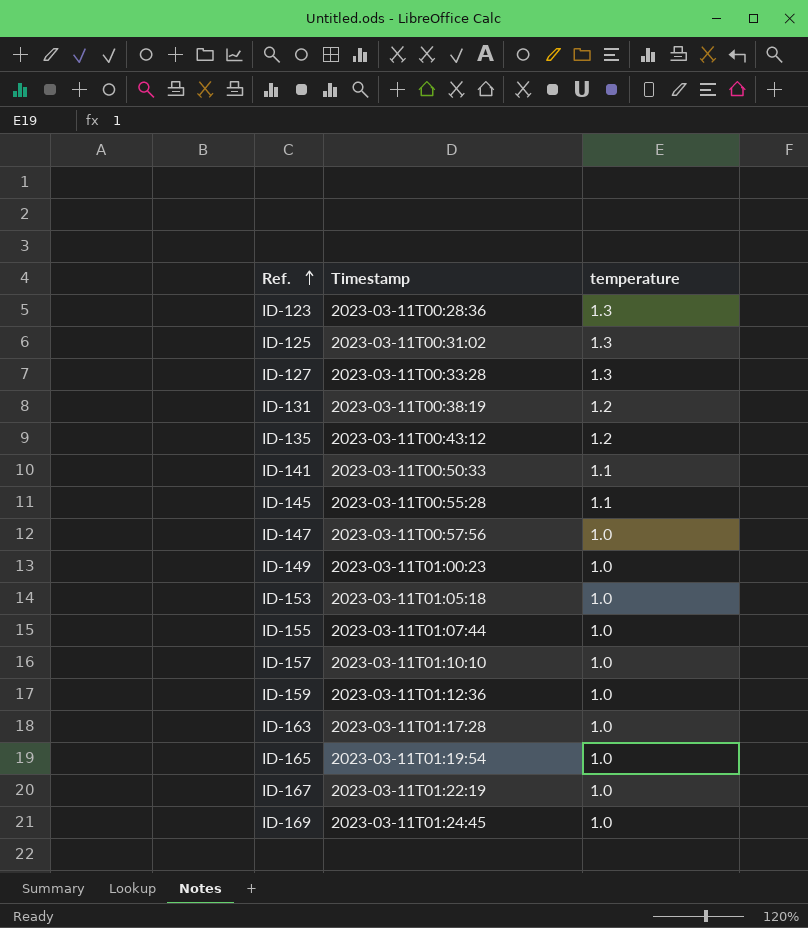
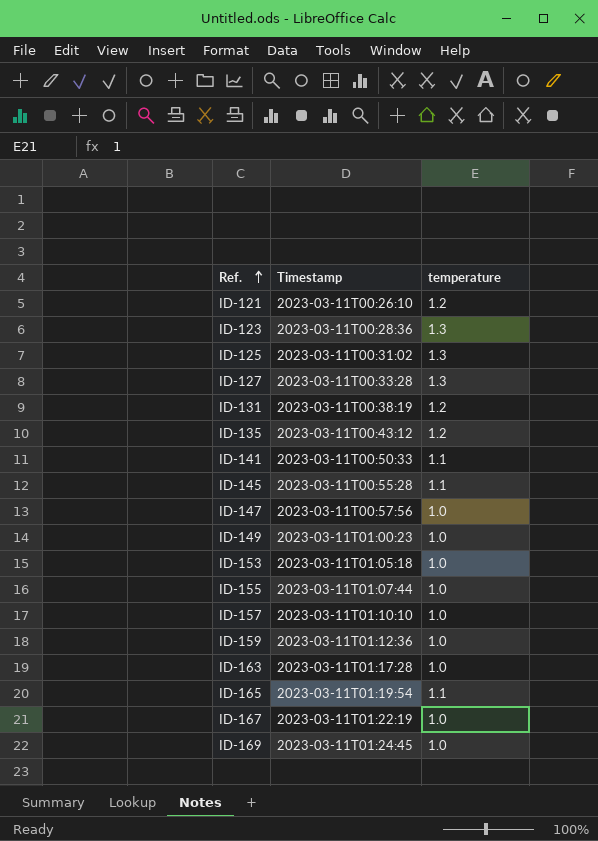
row ID-121: none -> 2023-03-11T00:26:10 | 1.2
ID-165 | temperature: 1.0 -> 1.1

